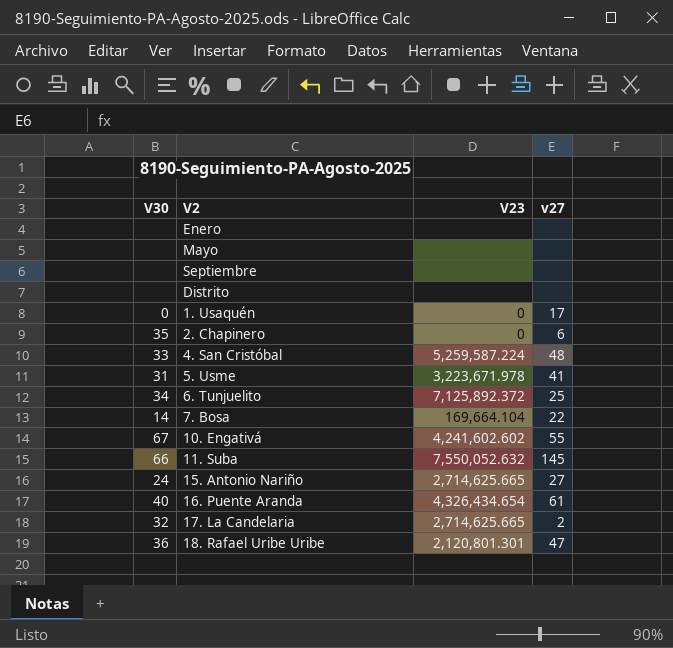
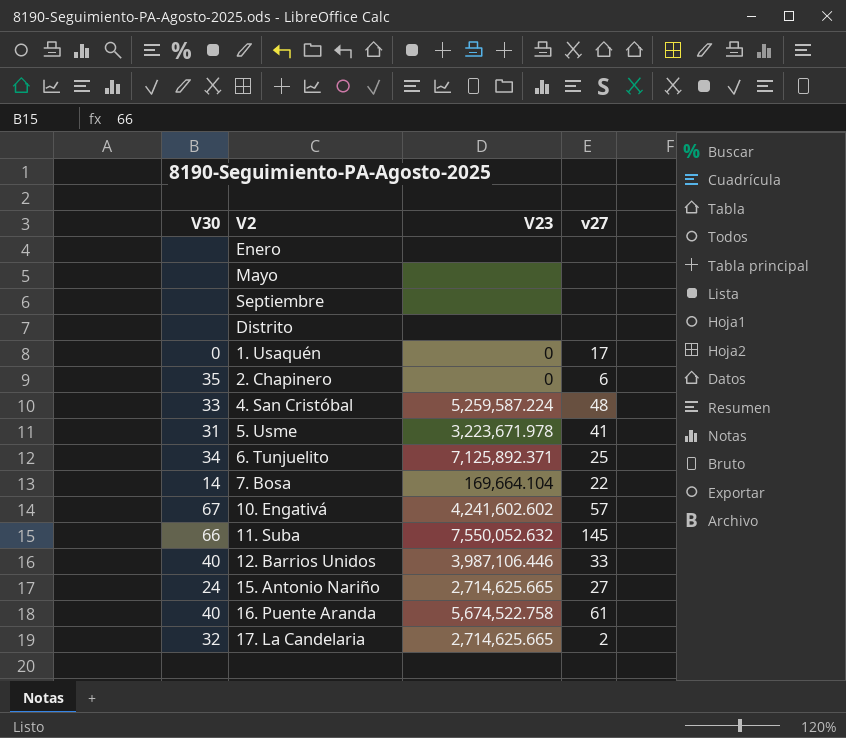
row 18. Rafael Uribe Uribe: 36 | 2,120,801.301 | 47 -> none
6. Tunjuelito | V23: 7,125,892.372 -> 7,125,892.371
10. Engativá | v27: 55 -> 57
row 12. Barrios Unidos: none -> 40 | 3,987,106.446 | 33
16. Puente Aranda | V23: 4,326,434.654 -> 5,674,522.758

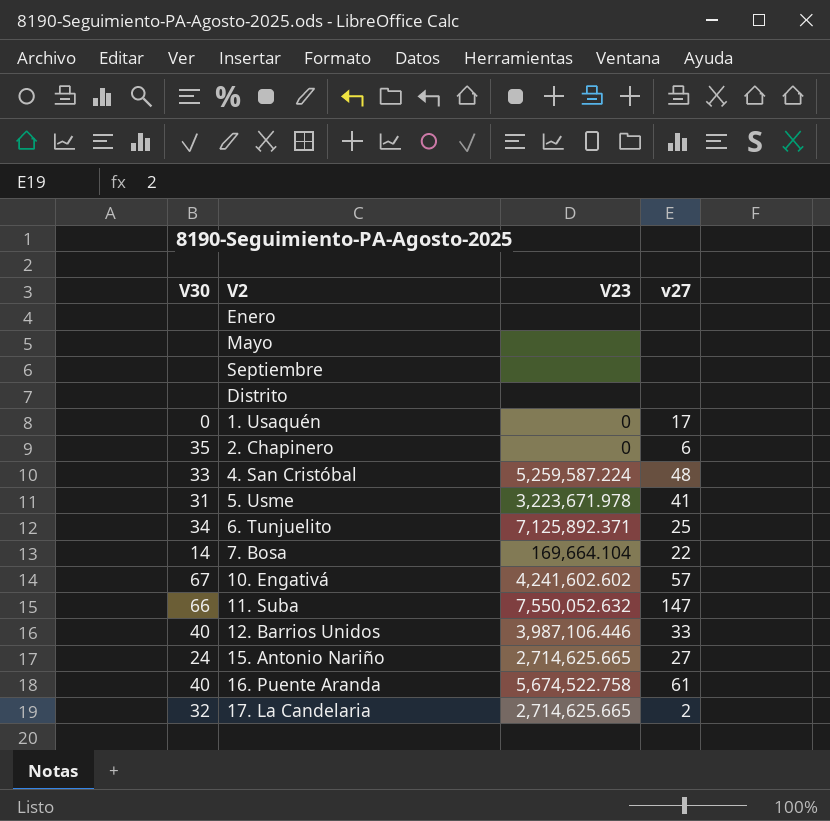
11. Suba | v27: 145 -> 147

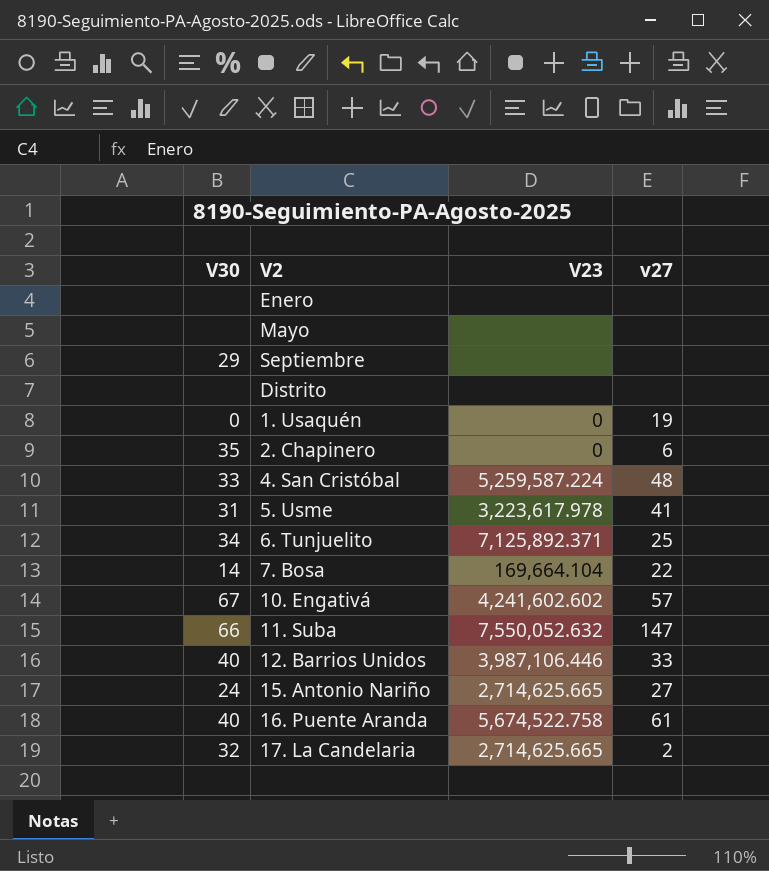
Septiembre | V30: none -> 29
1. Usaquén | v27: 17 -> 19
5. Usme | V23: 3,223,671.978 -> 3,223,617.978

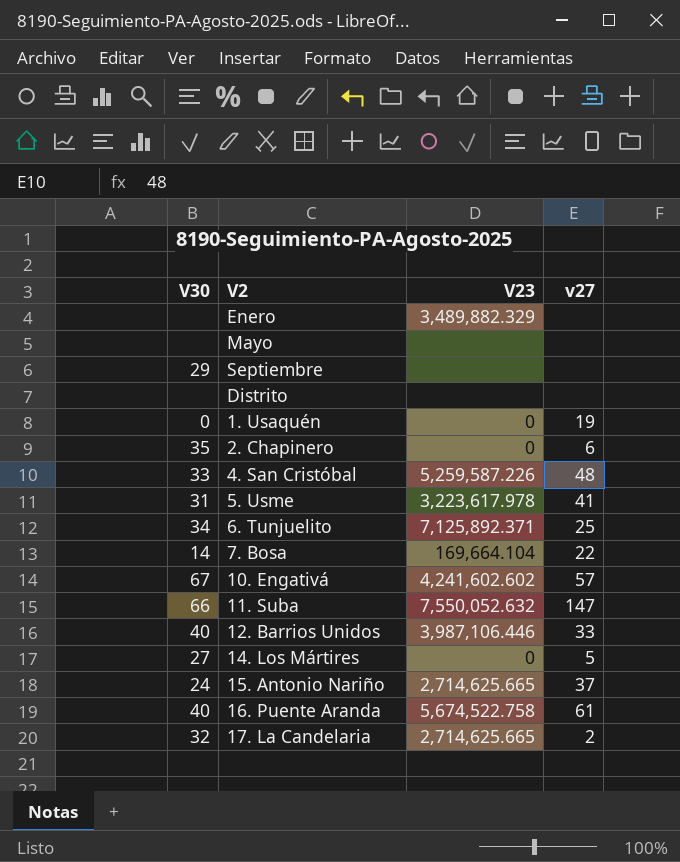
Enero | V23: none -> 3,489,882.329
4. San Cristóbal | V23: 5,259,587.224 -> 5,259,587.226
row 14. Los Mártires: none -> 27 | 0 | 5
15. Antonio Nariño | v27: 27 -> 37

